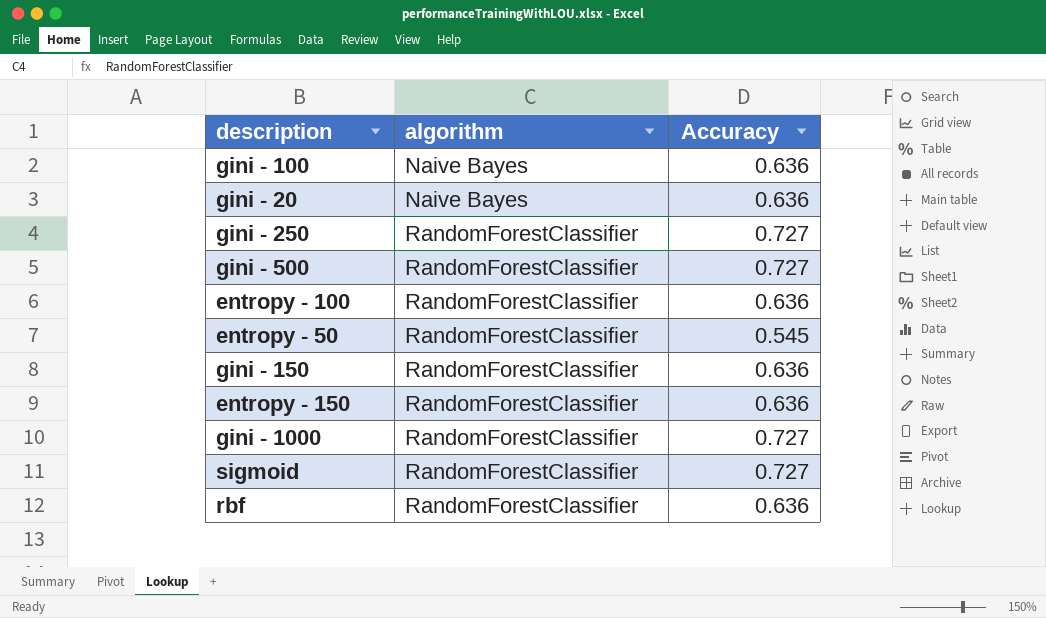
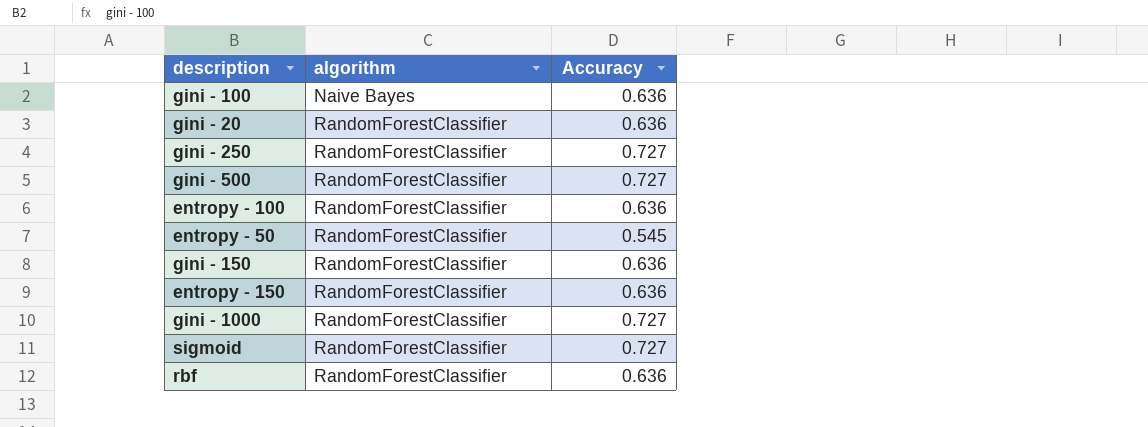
gini - 20 | algorithm: Naive Bayes -> RandomForestClassifier

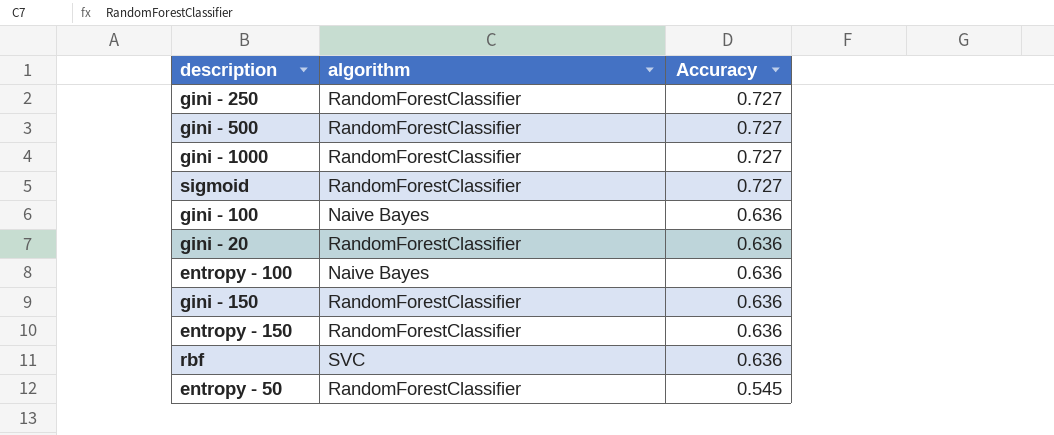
row order: algorithm ascending -> Accuracy descending
entropy - 100 | algorithm: RandomForestClassifier -> Naive Bayes
rbf | algorithm: RandomForestClassifier -> SVC

